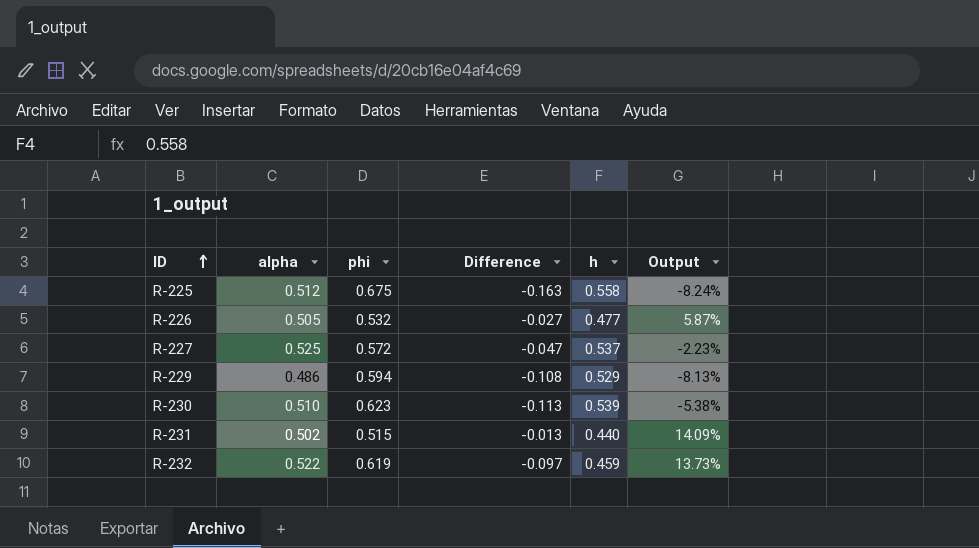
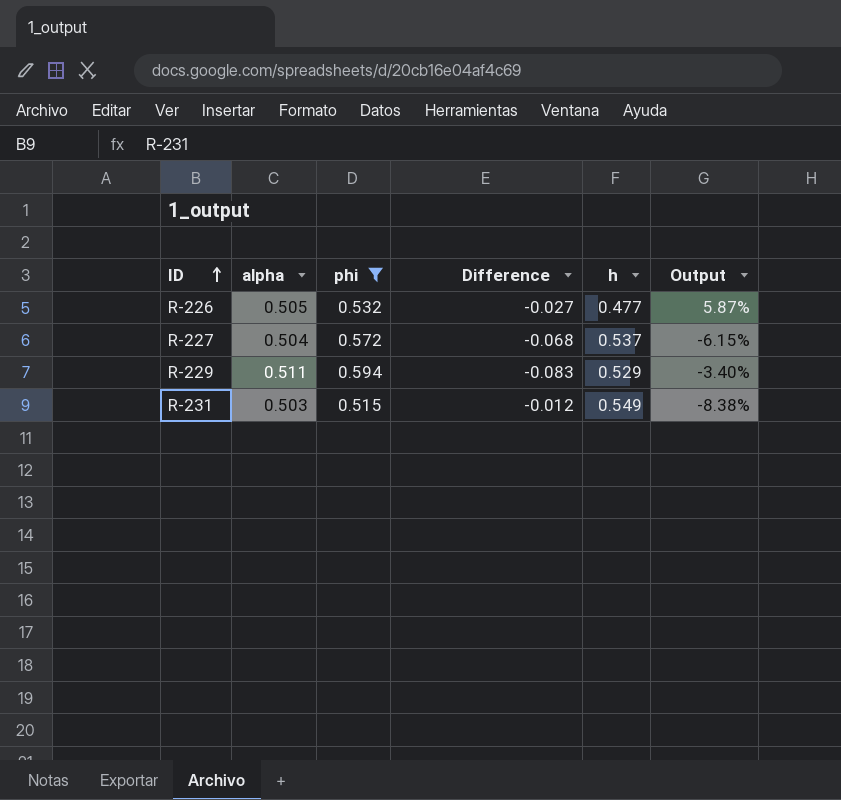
filter: none -> phi <= 0.594
R-227 | alpha: 0.525 -> 0.504
R-227 | Difference: -0.047 -> -0.068
R-227 | Output: -2.23% -> -6.15%
R-229 | alpha: 0.486 -> 0.511
R-229 | Difference: -0.108 -> -0.083
R-229 | Output: -8.13% -> -3.40%
R-231 | alpha: 0.502 -> 0.503
R-231 | Difference: -0.013 -> -0.012
R-231 | h: 0.440 -> 0.549
R-231 | Output: 14.09% -> -8.38%

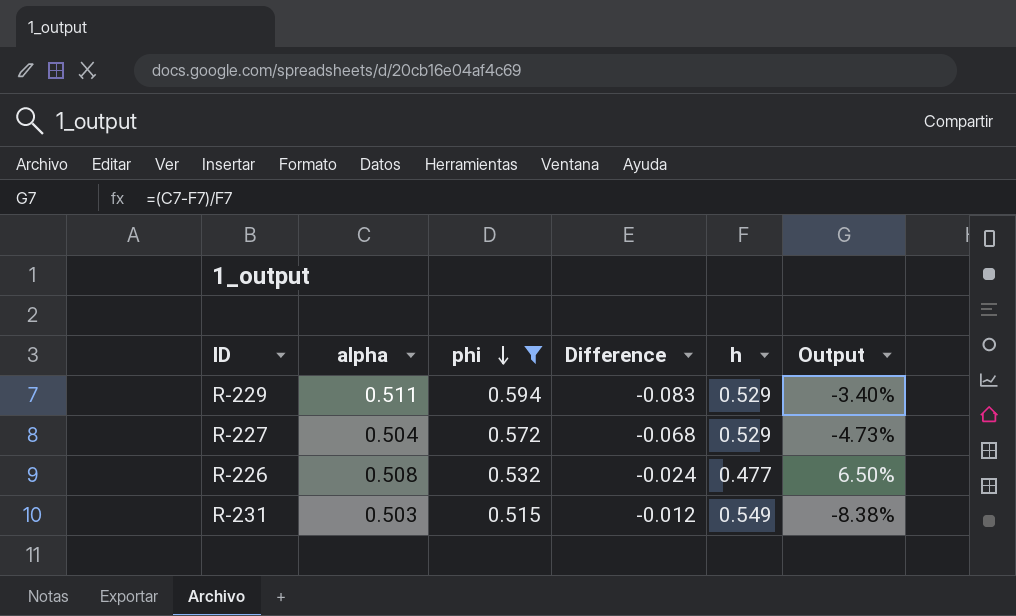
row order: ID ascending -> phi descending
R-227 | h: 0.537 -> 0.529
R-227 | Output: -6.15% -> -4.73%
R-226 | alpha: 0.505 -> 0.508
R-226 | Difference: -0.027 -> -0.024
R-226 | Output: 5.87% -> 6.50%

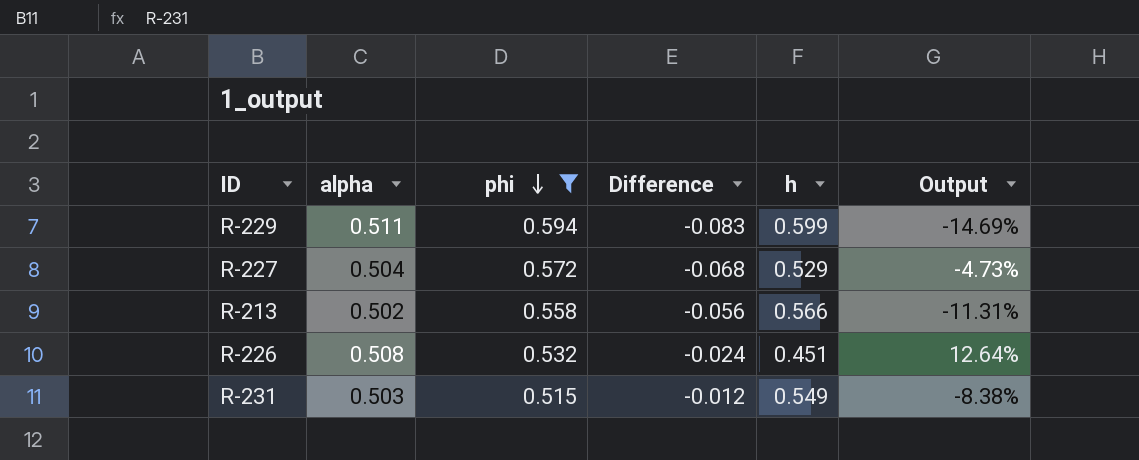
R-229 | h: 0.529 -> 0.599
R-229 | Output: -3.40% -> -14.69%
row R-213: none -> 0.502 | 0.558 | -0.056 | 0.566 | -11.31%
R-226 | h: 0.477 -> 0.451
R-226 | Output: 6.50% -> 12.64%

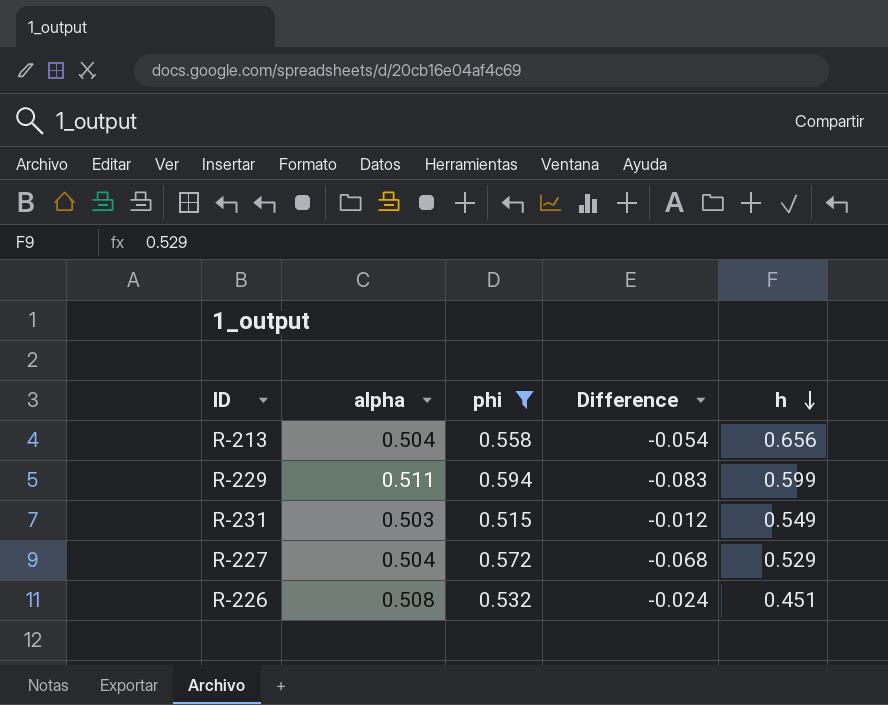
row order: phi descending -> h descending
column Output | formula: ([alpha] - [h]) / [h] -> none
R-213 | alpha: 0.502 -> 0.504
R-213 | Difference: -0.056 -> -0.054
R-213 | h: 0.566 -> 0.656

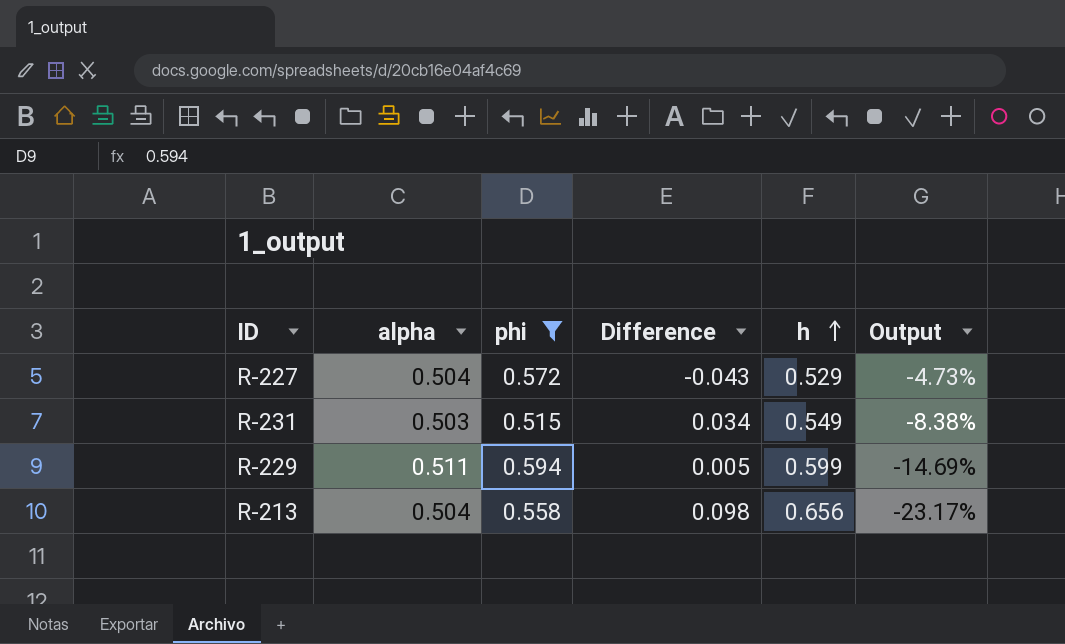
row order: h descending -> h ascending
column Difference | formula: [alpha] - [phi] -> [h] - [phi]
column Output | formula: none -> ([alpha] - [h]) / [h]
row R-226: 0.508 | 0.532 | -0.024 | 0.451 -> none

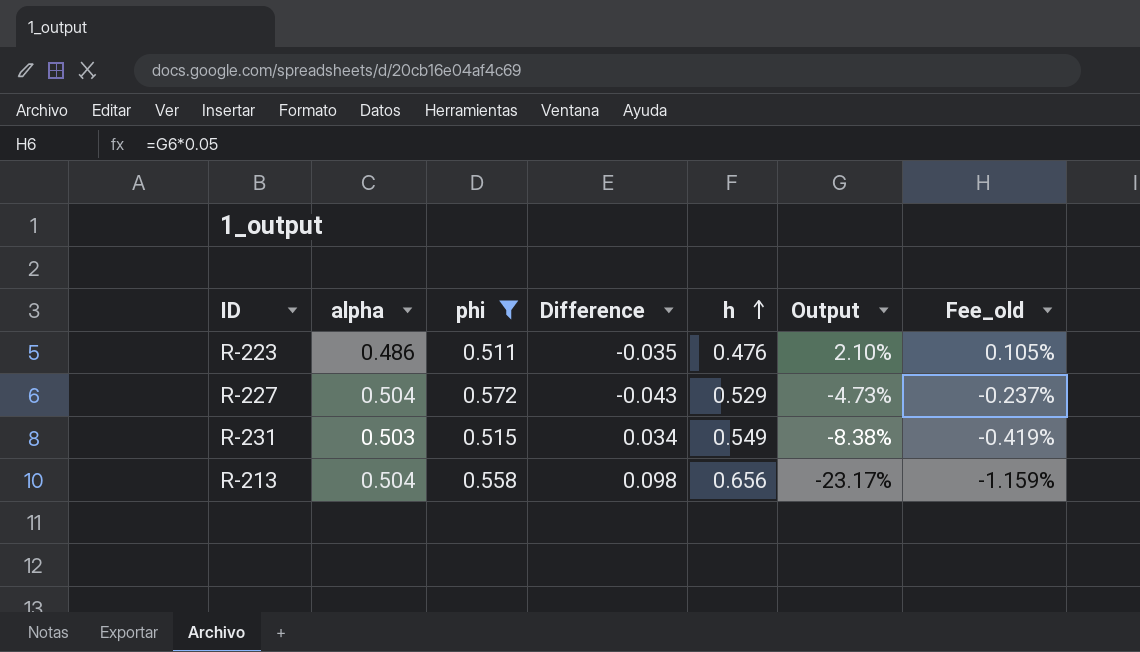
column Fee_old | formula: none -> [Output] * 0.05
row R-229: 0.511 | 0.594 | 0.005 | 0.599 | -14.69% -> none
row R-223: none -> 0.486 | 0.511 | -0.035 | 0.476 | 2.10% | 0.105%

